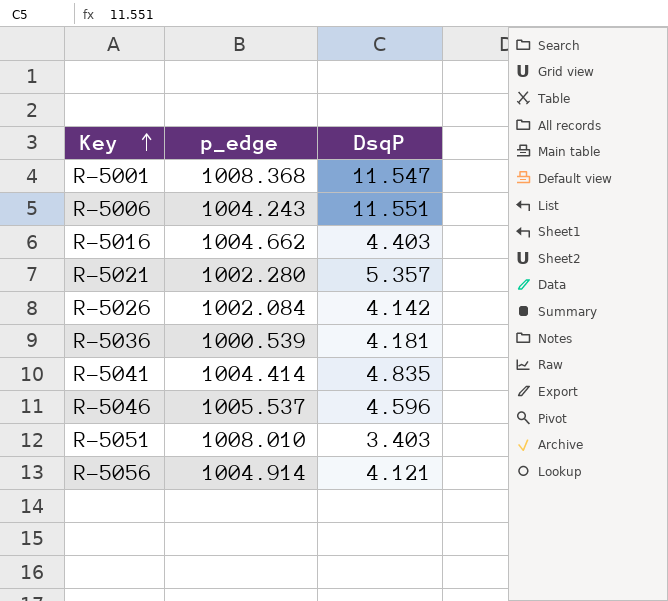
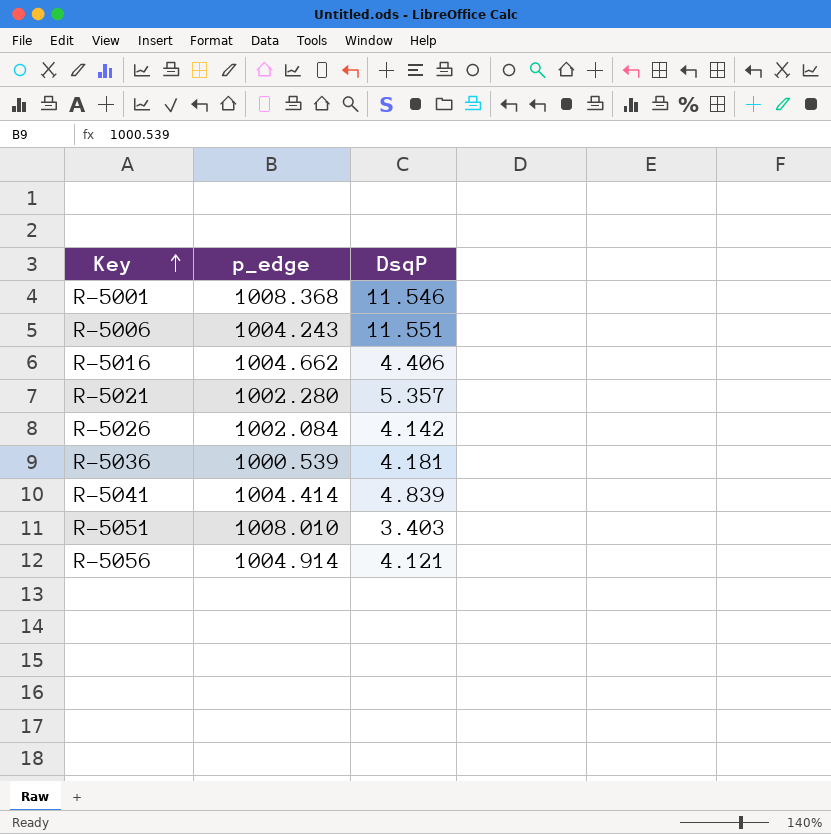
row R-5046: 1005.537 | 4.596 -> none
R-5001 | DsqP: 11.547 -> 11.546
R-5016 | DsqP: 4.403 -> 4.406
R-5041 | DsqP: 4.835 -> 4.839

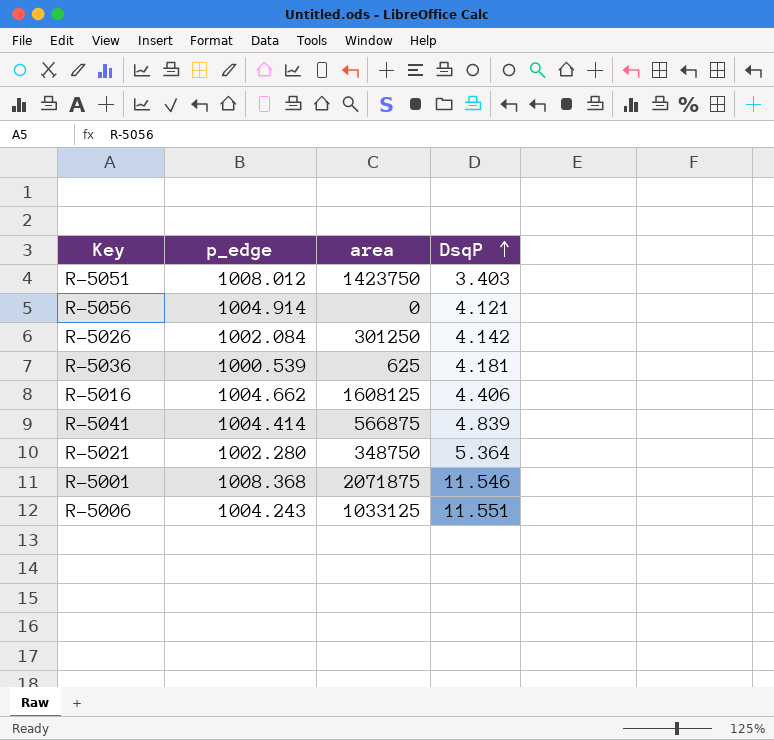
row order: Key ascending -> DsqP ascending
column area | position: none -> 3
R-5051 | p_edge: 1008.010 -> 1008.012
R-5021 | DsqP: 5.357 -> 5.364

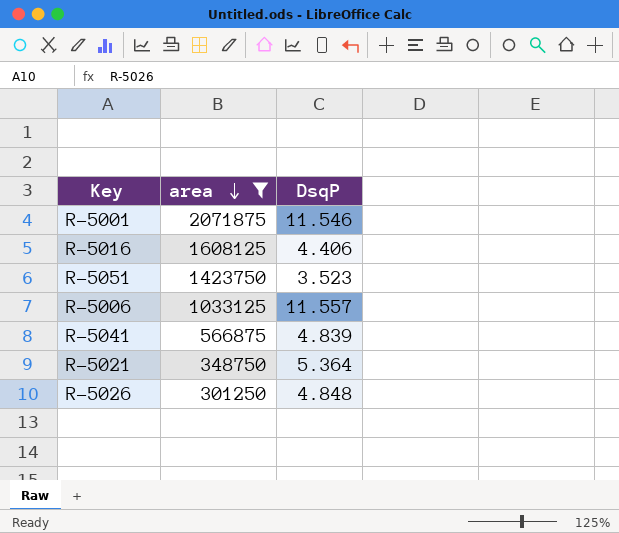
filter: none -> area >= 301250
row order: DsqP ascending -> area descending
column p_edge | position: 2 -> none
R-5051 | DsqP: 3.403 -> 3.523
R-5006 | DsqP: 11.551 -> 11.557
R-5026 | DsqP: 4.142 -> 4.848

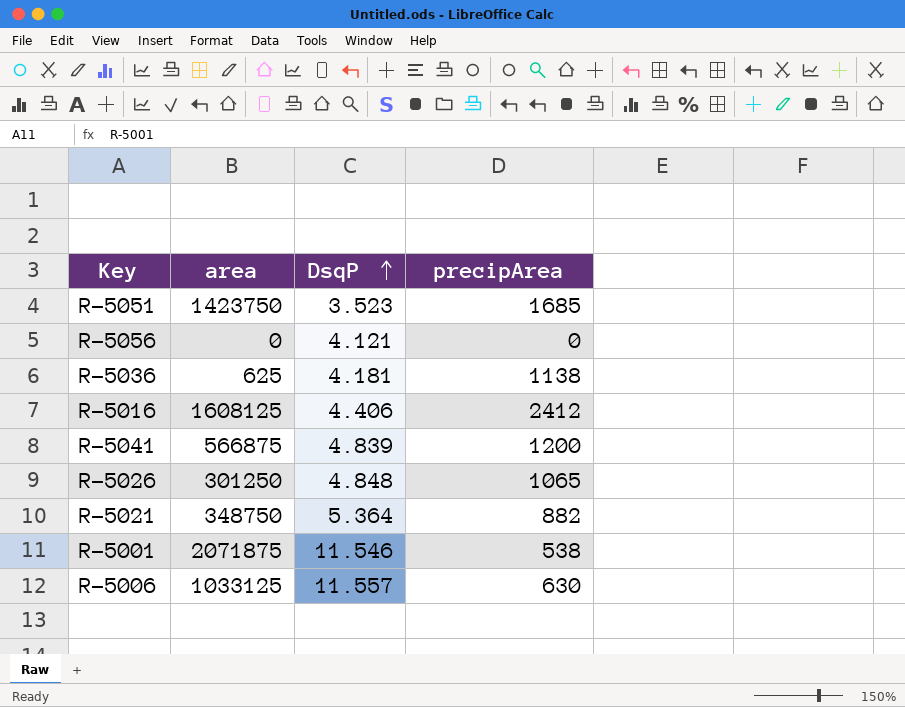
filter: area >= 301250 -> none
row order: area descending -> DsqP ascending
column precipArea | position: none -> 4

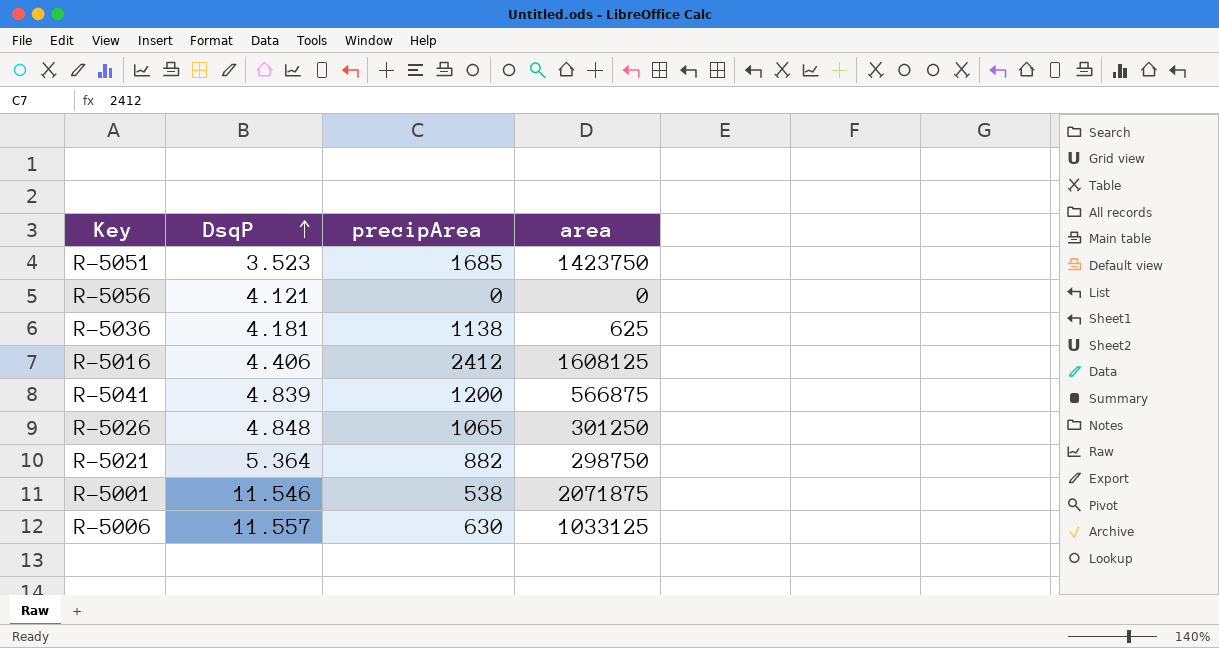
column area | position: 2 -> 4
R-5021 | area: 348750 -> 298750

